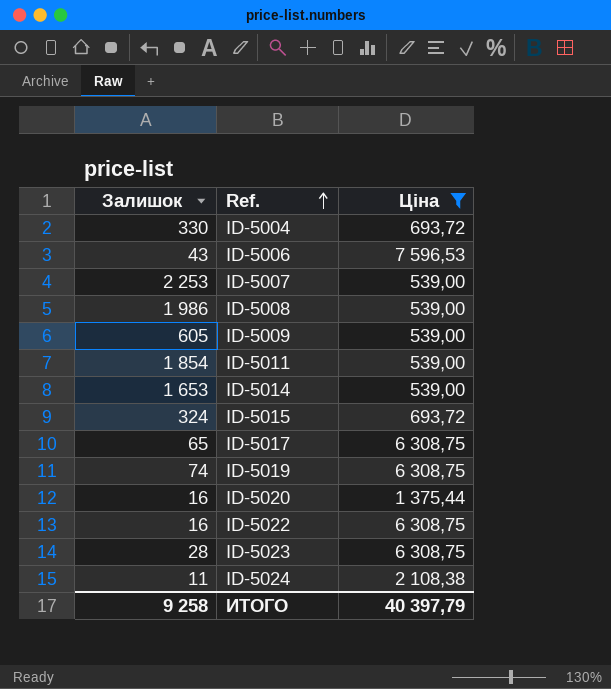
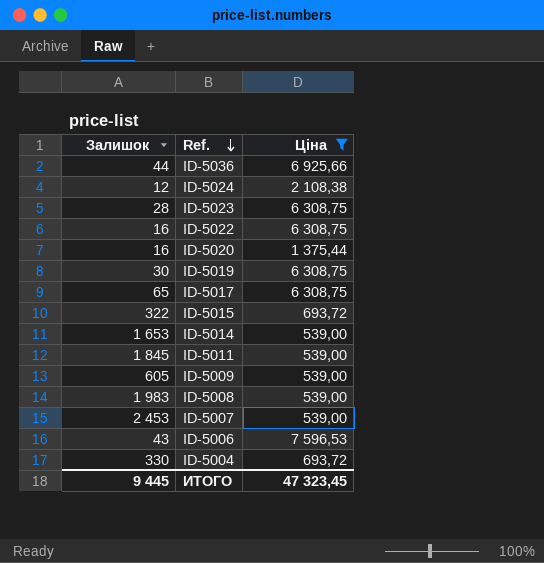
row order: Ref. ascending -> Ref. descending
row ID-5036: none -> 44 | 6 925,66
ID-5024 | Залишок: 11 -> 12
ID-5019 | Залишок: 74 -> 30
ID-5015 | Залишок: 324 -> 322
ID-5011 | Залишок: 1 854 -> 1 845
ID-5008 | Залишок: 1 986 -> 1 983
ID-5007 | Залишок: 2 253 -> 2 453
ИТОГО | Залишок: 9 258 -> 9 445
ИТОГО | Ціна: 40 397,79 -> 47 323,45

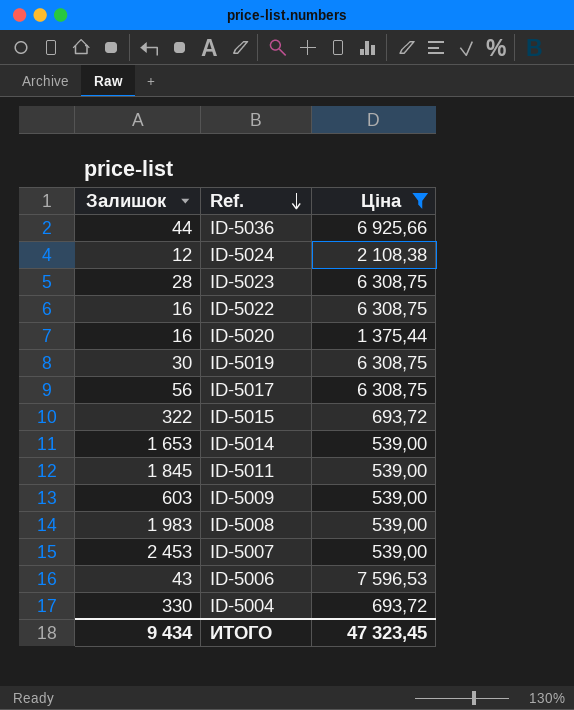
ID-5017 | Залишок: 65 -> 56
ID-5009 | Залишок: 605 -> 603
ИТОГО | Залишок: 9 445 -> 9 434

